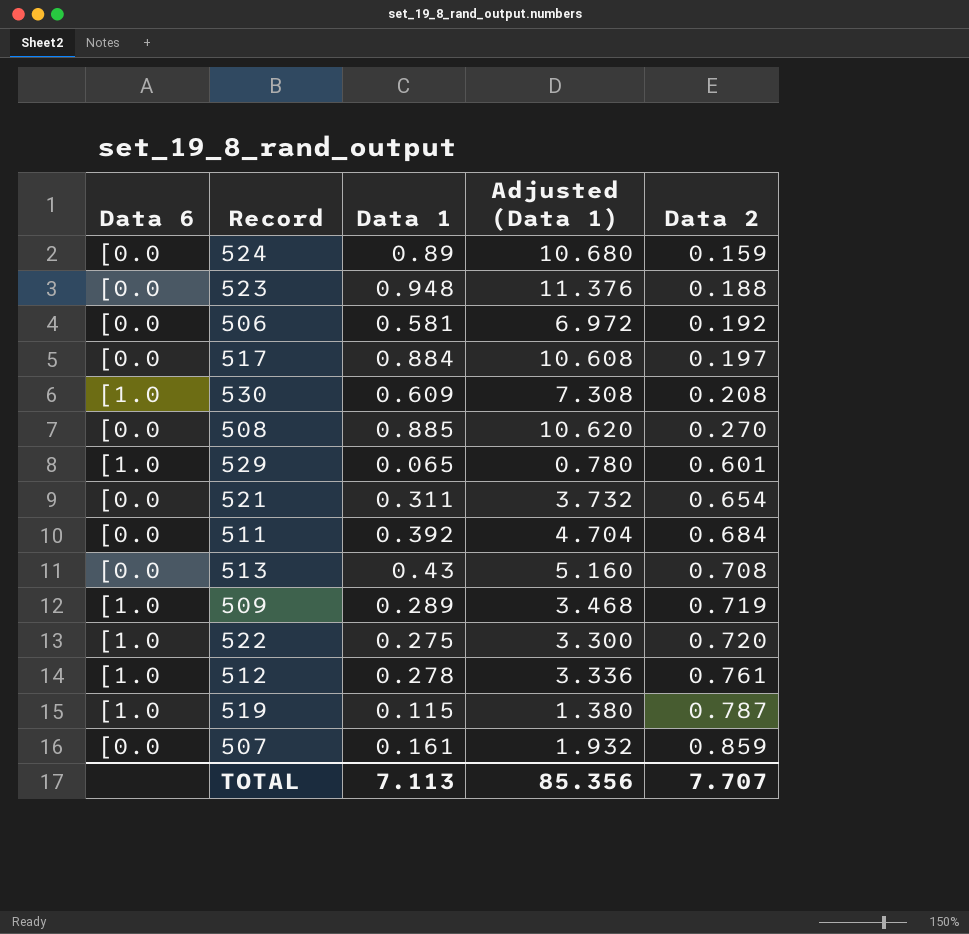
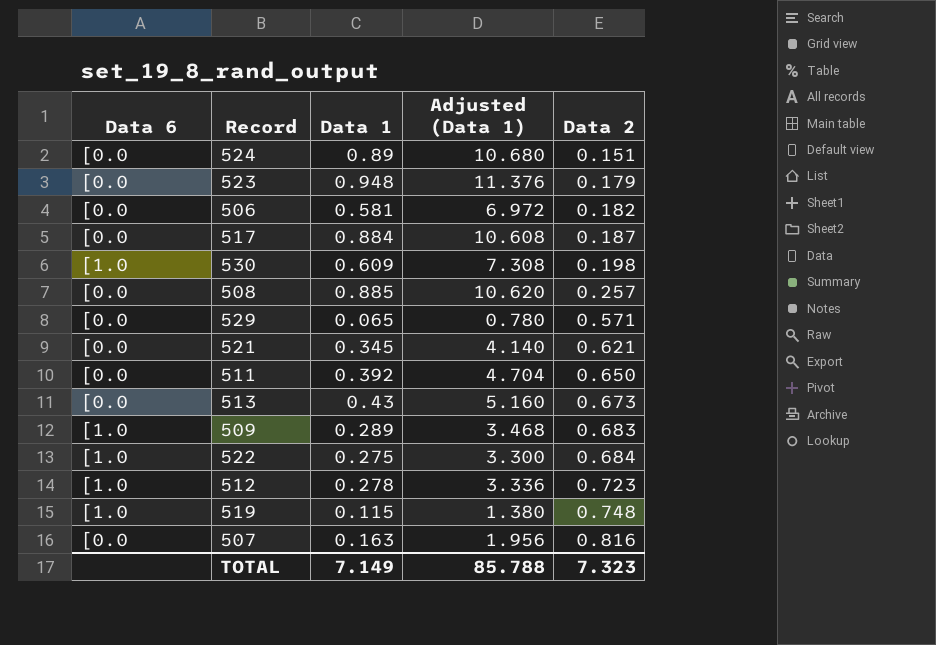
524 | Data 2: 0.159 -> 0.151
523 | Data 2: 0.188 -> 0.179
506 | Data 2: 0.192 -> 0.182
517 | Data 2: 0.197 -> 0.187
530 | Data 2: 0.208 -> 0.198
508 | Data 2: 0.270 -> 0.257
529 | Data 6: [1.0 -> [0.0
529 | Data 2: 0.601 -> 0.571
521 | Data 1: 0.311 -> 0.345
521 | Adjusted (Data 1): 3.732 -> 4.140
521 | Data 2: 0.654 -> 0.621
511 | Data 2: 0.684 -> 0.650
513 | Data 2: 0.708 -> 0.673
509 | Data 2: 0.719 -> 0.683
522 | Data 2: 0.720 -> 0.684
512 | Data 2: 0.761 -> 0.723
519 | Data 2: 0.787 -> 0.748
507 | Data 1: 0.161 -> 0.163
507 | Adjusted (Data 1): 1.932 -> 1.956
507 | Data 2: 0.859 -> 0.816
TOTAL | Data 1: 7.113 -> 7.149
TOTAL | Adjusted (Data 1): 85.356 -> 85.788
TOTAL | Data 2: 7.707 -> 7.323

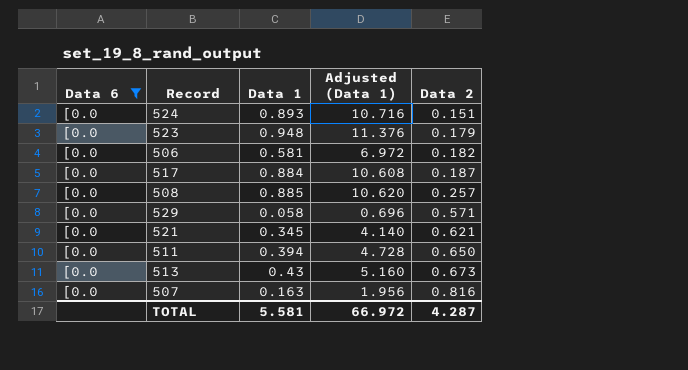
filter: none -> Data 6 = [0.0
524 | Data 1: 0.89 -> 0.893
524 | Adjusted (Data 1): 10.680 -> 10.716
529 | Data 1: 0.065 -> 0.058
529 | Adjusted (Data 1): 0.780 -> 0.696
511 | Data 1: 0.392 -> 0.394
511 | Adjusted (Data 1): 4.704 -> 4.728
TOTAL | Data 1: 7.149 -> 5.581
TOTAL | Adjusted (Data 1): 85.788 -> 66.972
TOTAL | Data 2: 7.323 -> 4.287

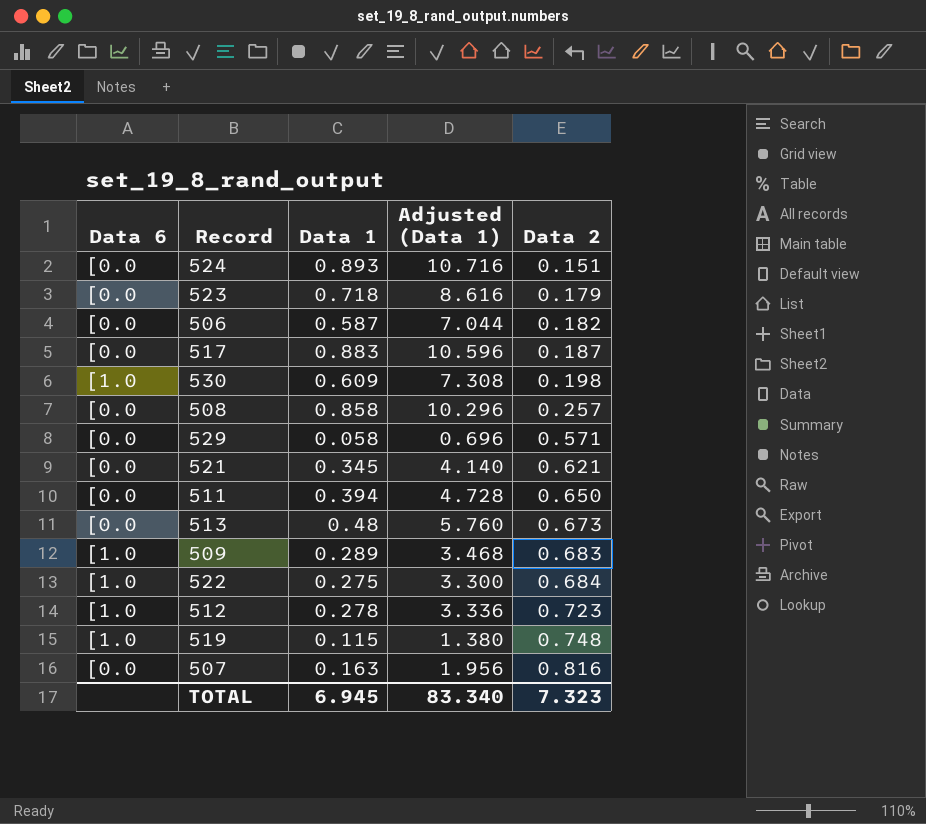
filter: Data 6 = [0.0 -> none
523 | Data 1: 0.948 -> 0.718
523 | Adjusted (Data 1): 11.376 -> 8.616
506 | Data 1: 0.581 -> 0.587
506 | Adjusted (Data 1): 6.972 -> 7.044
517 | Data 1: 0.884 -> 0.883
517 | Adjusted (Data 1): 10.608 -> 10.596
508 | Data 1: 0.885 -> 0.858
508 | Adjusted (Data 1): 10.620 -> 10.296
513 | Data 1: 0.43 -> 0.48
513 | Adjusted (Data 1): 5.160 -> 5.760
TOTAL | Data 1: 5.581 -> 6.945
TOTAL | Adjusted (Data 1): 66.972 -> 83.340
TOTAL | Data 2: 4.287 -> 7.323

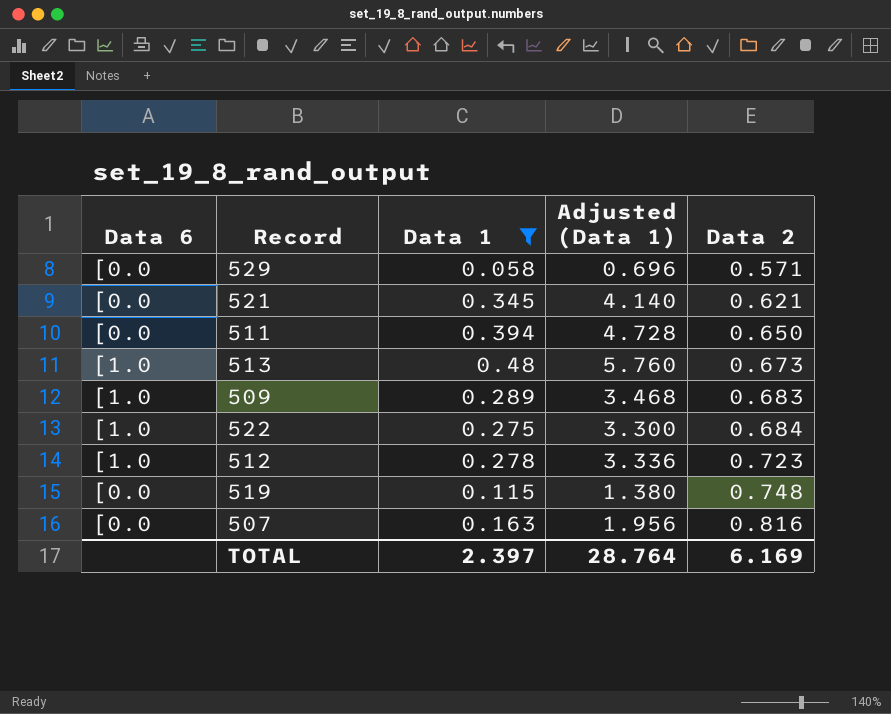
filter: none -> Data 1 <= 0.48
513 | Data 6: [0.0 -> [1.0
519 | Data 6: [1.0 -> [0.0
TOTAL | Data 1: 6.945 -> 2.397
TOTAL | Adjusted (Data 1): 83.340 -> 28.764
TOTAL | Data 2: 7.323 -> 6.169

